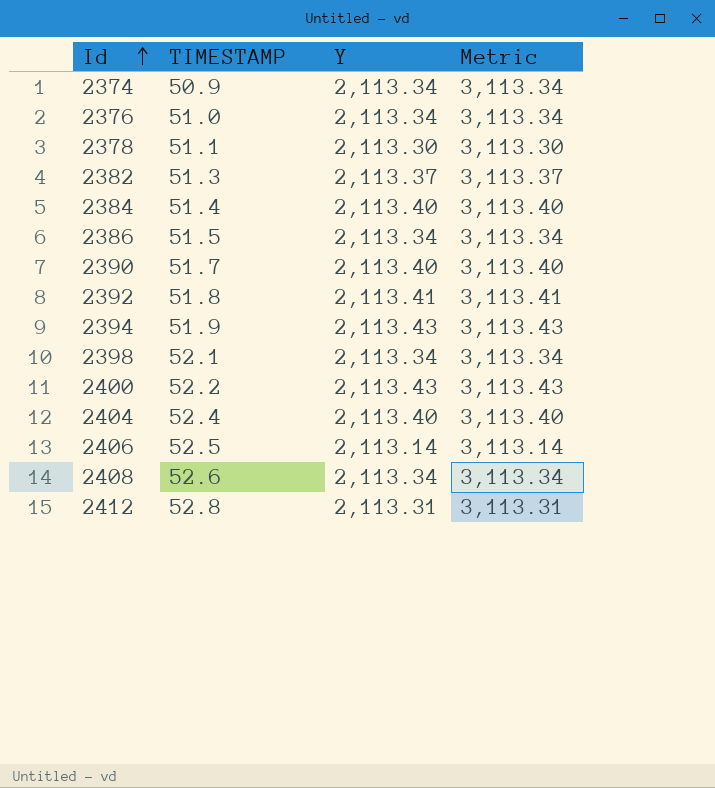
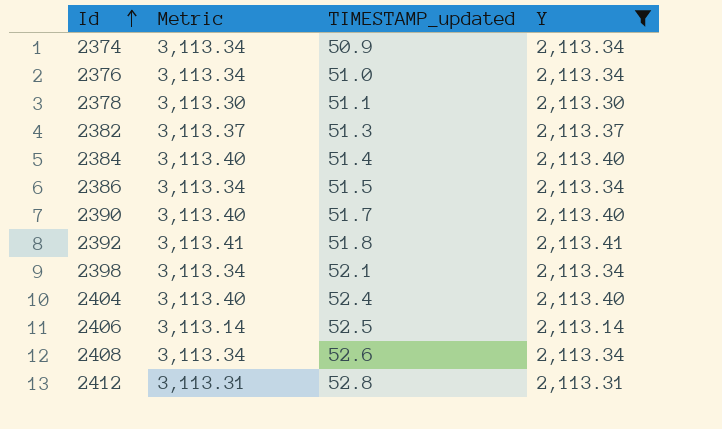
filter: none -> Y != 2,113.43
column Metric | position: 4 -> 2
column name: TIMESTAMP -> TIMESTAMP_updated

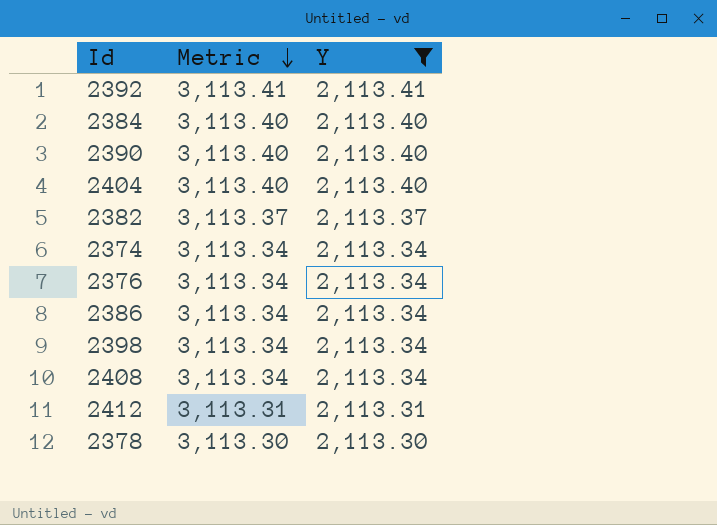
row order: Id ascending -> Metric descending
column TIMESTAMP_updated | position: 3 -> none
row 2406: 3,113.14 | 52.5 | 2,113.14 -> none

